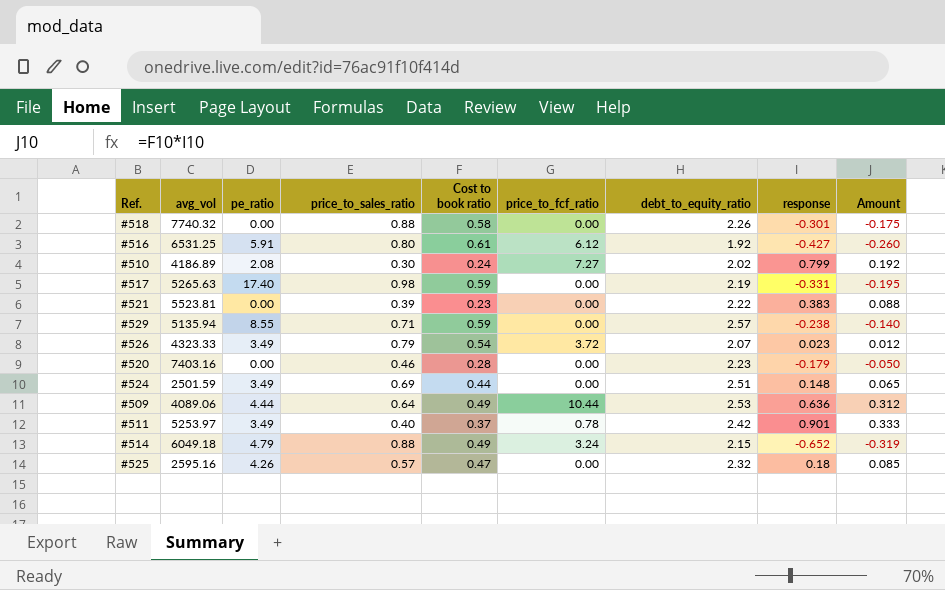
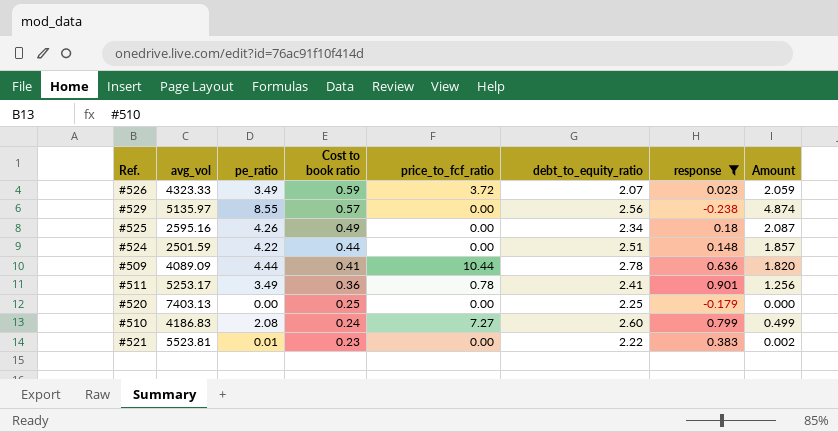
filter: none -> response >= -0.238
row order: none -> Cost to book ratio descending
column price_to_sales_ratio | position: 4 -> none
column Amount | formula: [Cost to book ratio] * [response] -> [pe_ratio] * [Cost to book ratio]
#526 | Cost to book ratio: 0.54 -> 0.59
#529 | avg_vol: 5135.94 -> 5135.97
#529 | Cost to book ratio: 0.59 -> 0.57
#529 | debt_to_equity_ratio: 2.57 -> 2.56
#525 | Cost to book ratio: 0.47 -> 0.49
#525 | debt_to_equity_ratio: 2.32 -> 2.34
#524 | pe_ratio: 3.49 -> 4.22
#509 | avg_vol: 4089.06 -> 4089.09
#509 | Cost to book ratio: 0.49 -> 0.41
#509 | debt_to_equity_ratio: 2.53 -> 2.78
#511 | avg_vol: 5253.97 -> 5253.17
#511 | Cost to book ratio: 0.37 -> 0.36
#511 | debt_to_equity_ratio: 2.42 -> 2.41
#520 | avg_vol: 7403.16 -> 7403.13
#520 | Cost to book ratio: 0.28 -> 0.25
#520 | debt_to_equity_ratio: 2.23 -> 2.25
#510 | avg_vol: 4186.89 -> 4186.83
#510 | debt_to_equity_ratio: 2.02 -> 2.60
#521 | pe_ratio: 0.00 -> 0.01

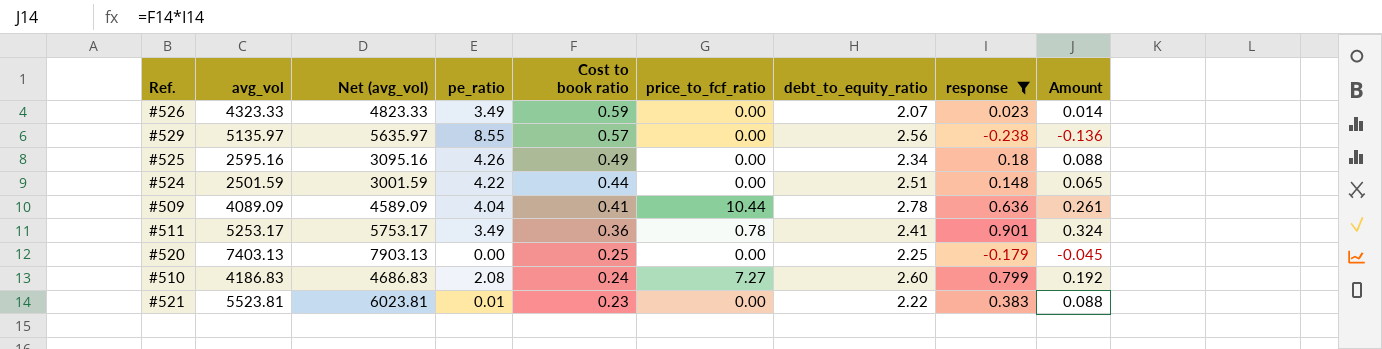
column Net (avg_vol) | formula: none -> [avg_vol] + 500
column Amount | formula: [pe_ratio] * [Cost to book ratio] -> [Cost to book ratio] * [response]
#526 | price_to_fcf_ratio: 3.72 -> 0.00
#509 | pe_ratio: 4.44 -> 4.04

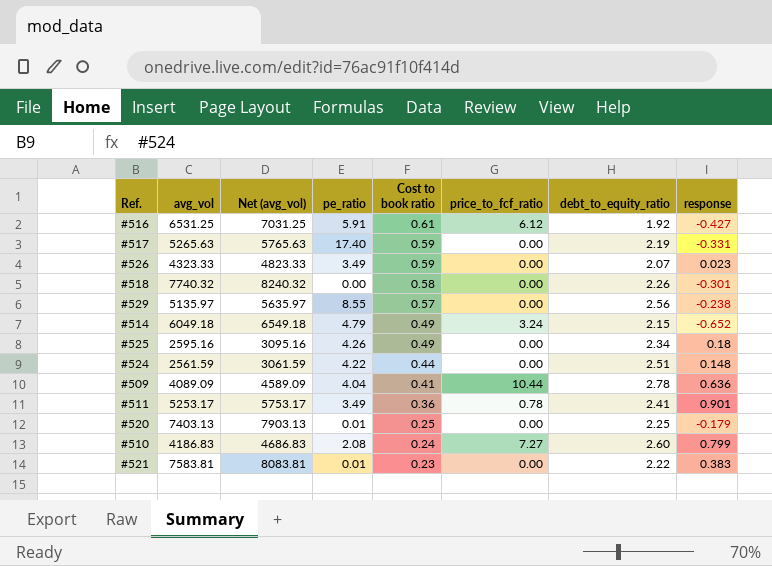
filter: response >= -0.238 -> none
column Amount | formula: [Cost to book ratio] * [response] -> none
#524 | avg_vol: 2501.59 -> 2561.59
#524 | Net (avg_vol): 3001.59 -> 3061.59
#520 | pe_ratio: 0.00 -> 0.01
#521 | avg_vol: 5523.81 -> 7583.81
#521 | Net (avg_vol): 6023.81 -> 8083.81

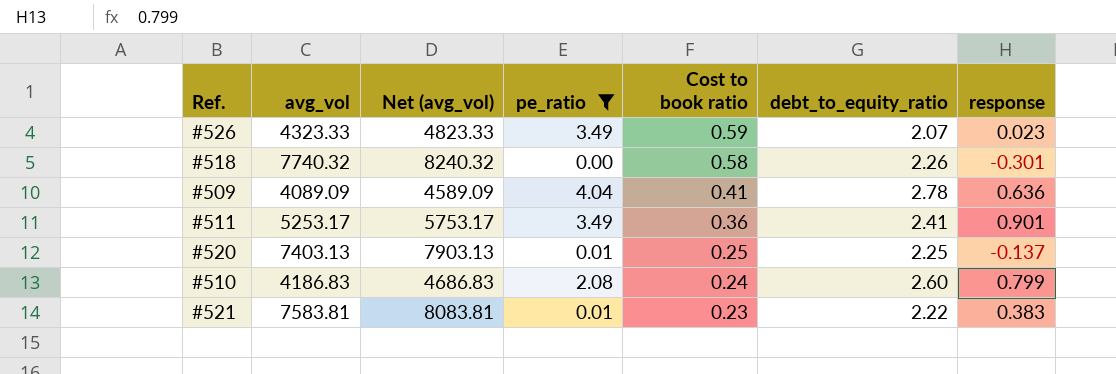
filter: none -> pe_ratio <= 4.04
column price_to_fcf_ratio | position: 6 -> none
#520 | response: -0.179 -> -0.137

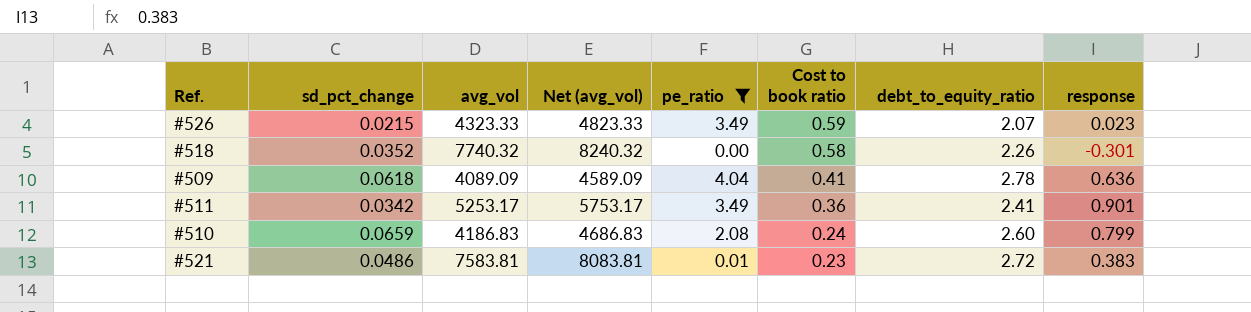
column sd_pct_change | position: none -> 2
row #520: 7403.13 | 7903.13 | 0.01 | 0.25 | 2.25 | -0.137 -> none
#521 | debt_to_equity_ratio: 2.22 -> 2.72

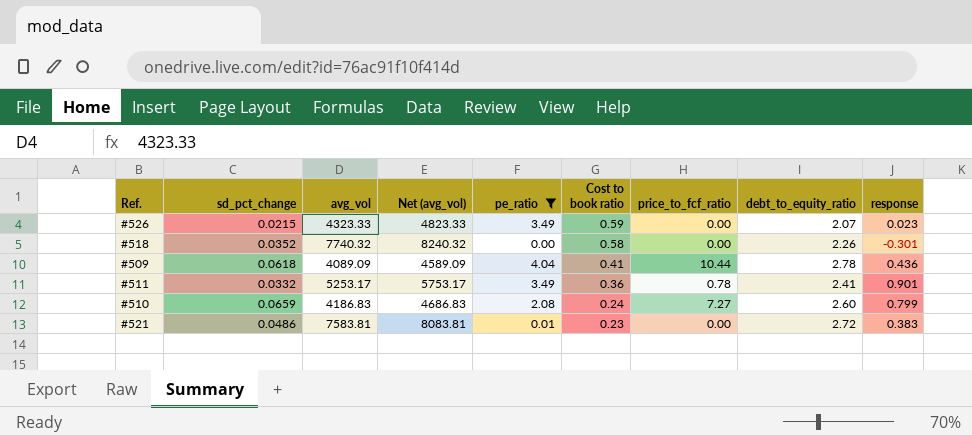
column price_to_fcf_ratio | position: none -> 7
#509 | response: 0.636 -> 0.436
#511 | sd_pct_change: 0.0342 -> 0.0332

